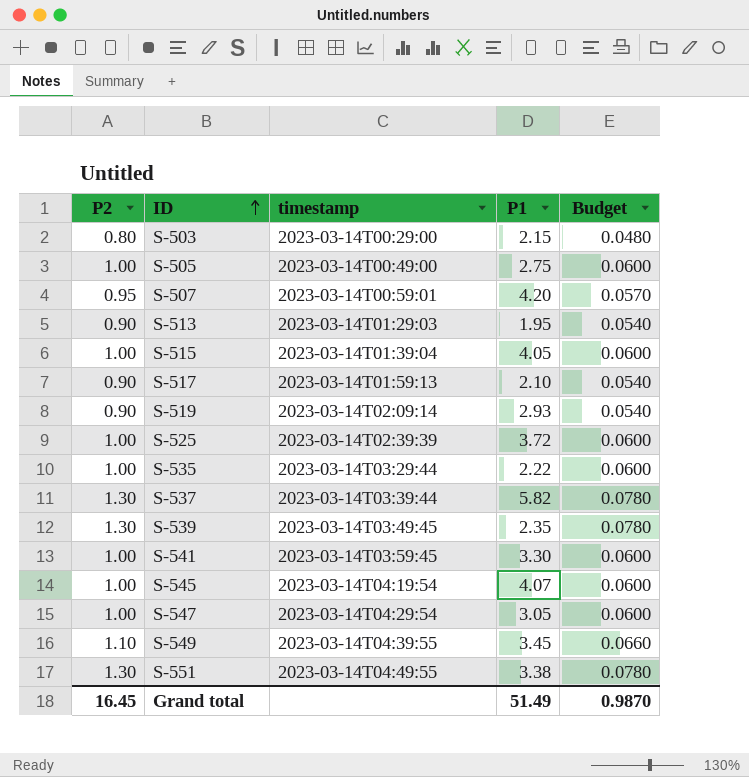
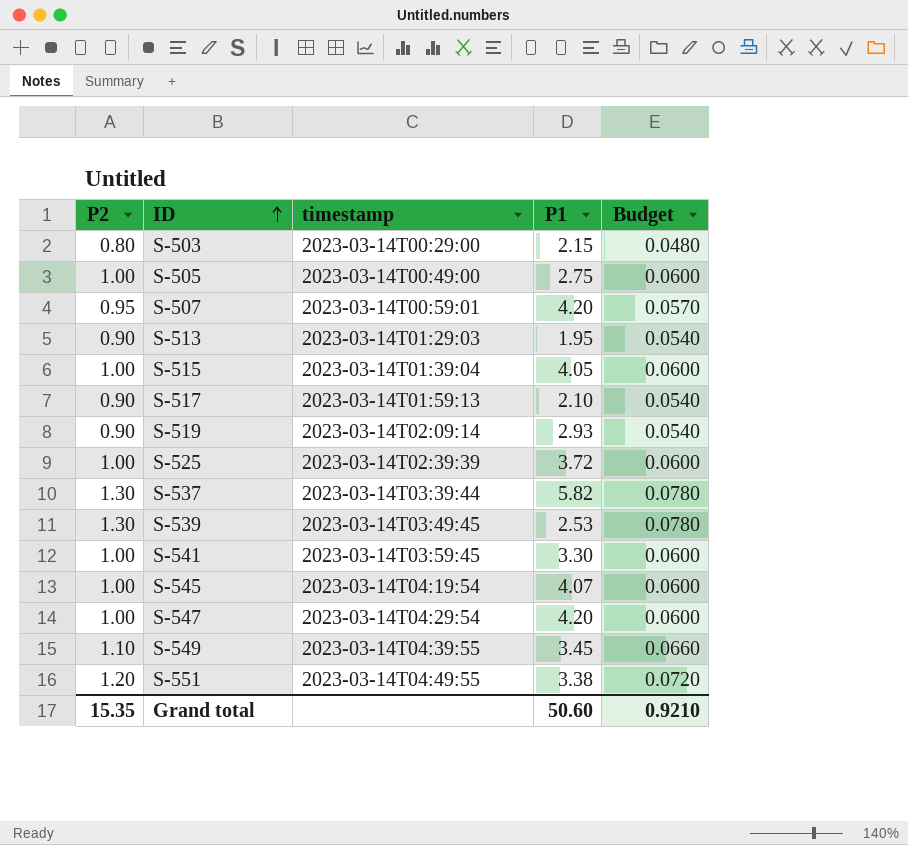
row S-535: 1.00 | 2023-03-14T03:29:44 | 2.22 | 0.0600 -> none
S-539 | P1: 2.35 -> 2.53
S-547 | P1: 3.05 -> 4.20
S-551 | P2: 1.30 -> 1.20
S-551 | Budget: 0.0780 -> 0.0720
Grand total | P2: 16.45 -> 15.35
Grand total | P1: 51.49 -> 50.60
Grand total | Budget: 0.9870 -> 0.9210

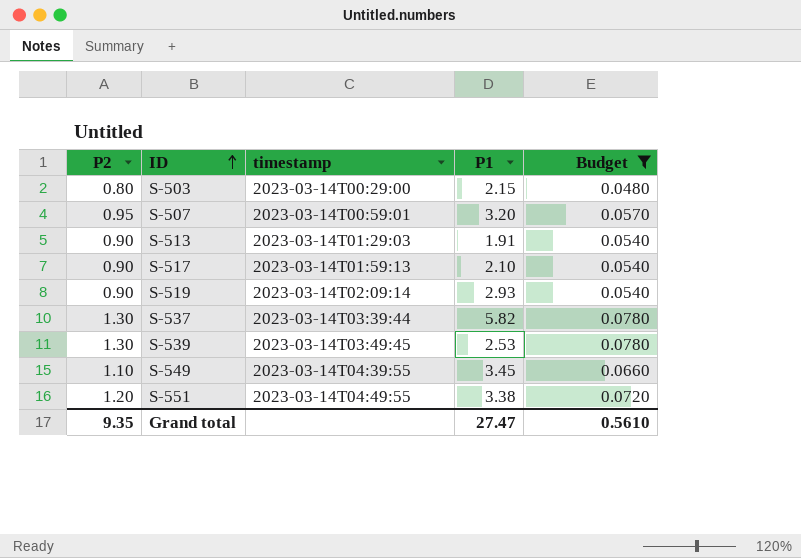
filter: none -> Budget != 0.0600
S-507 | P1: 4.20 -> 3.20
S-513 | P1: 1.95 -> 1.91
Grand total | P2: 15.35 -> 9.35
Grand total | P1: 50.60 -> 27.47
Grand total | Budget: 0.9210 -> 0.5610

